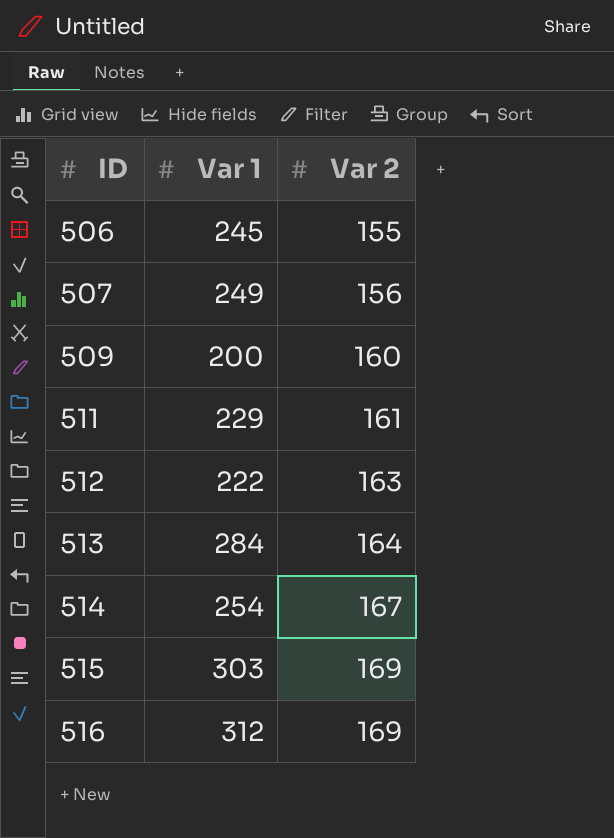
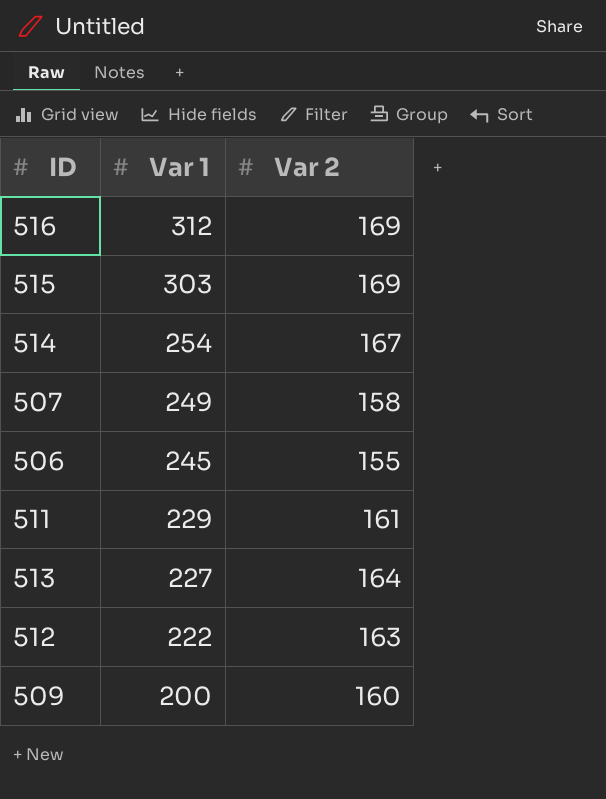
row order: ID ascending -> Var 1 descending
507 | Var 2: 156 -> 158
513 | Var 1: 284 -> 227

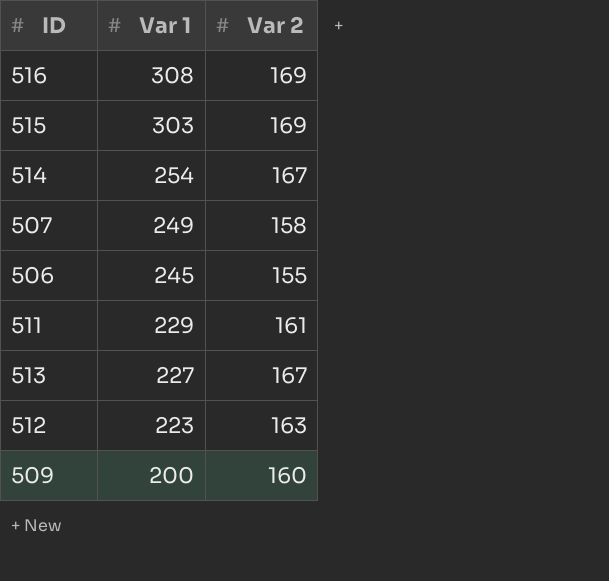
516 | Var 1: 312 -> 308
513 | Var 2: 164 -> 167
512 | Var 1: 222 -> 223

